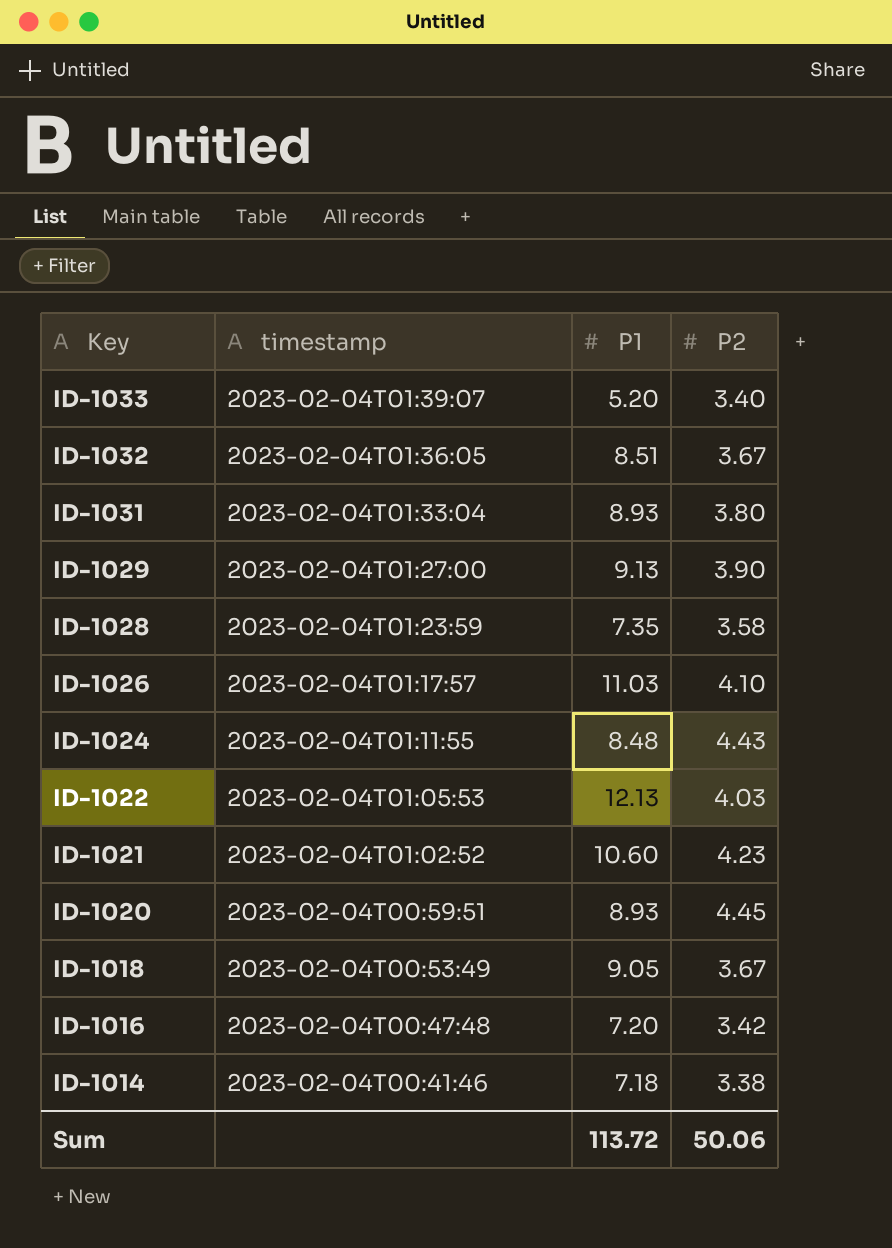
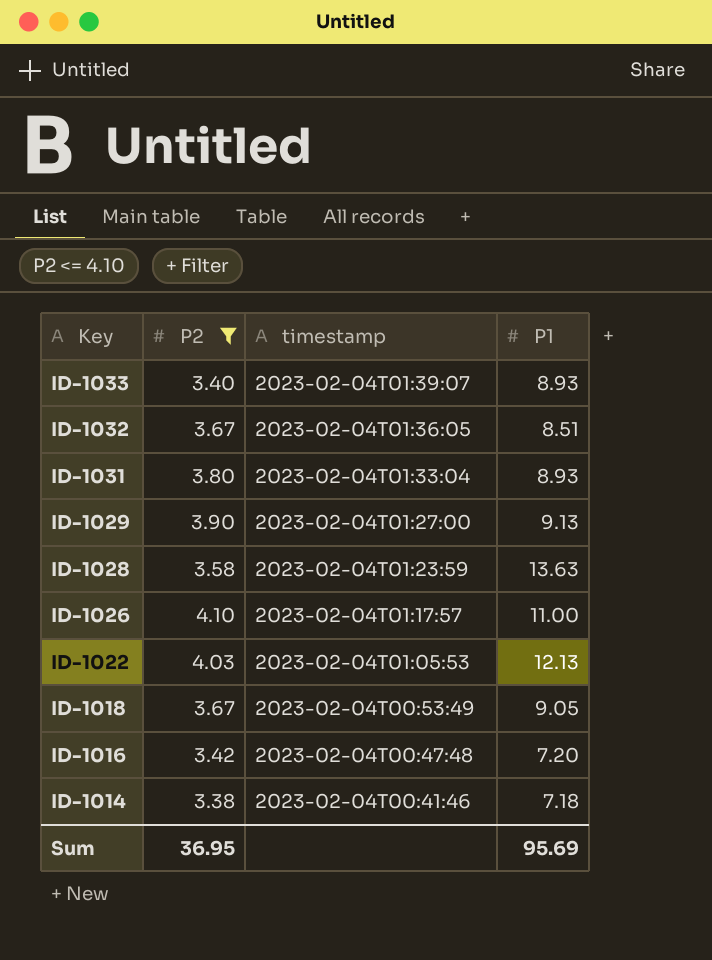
filter: none -> P2 <= 4.10
column P2 | position: 4 -> 2
ID-1033 | P1: 5.20 -> 8.93
ID-1028 | P1: 7.35 -> 13.63
ID-1026 | P1: 11.03 -> 11.00
Sum | P2: 50.06 -> 36.95
Sum | P1: 113.72 -> 95.69

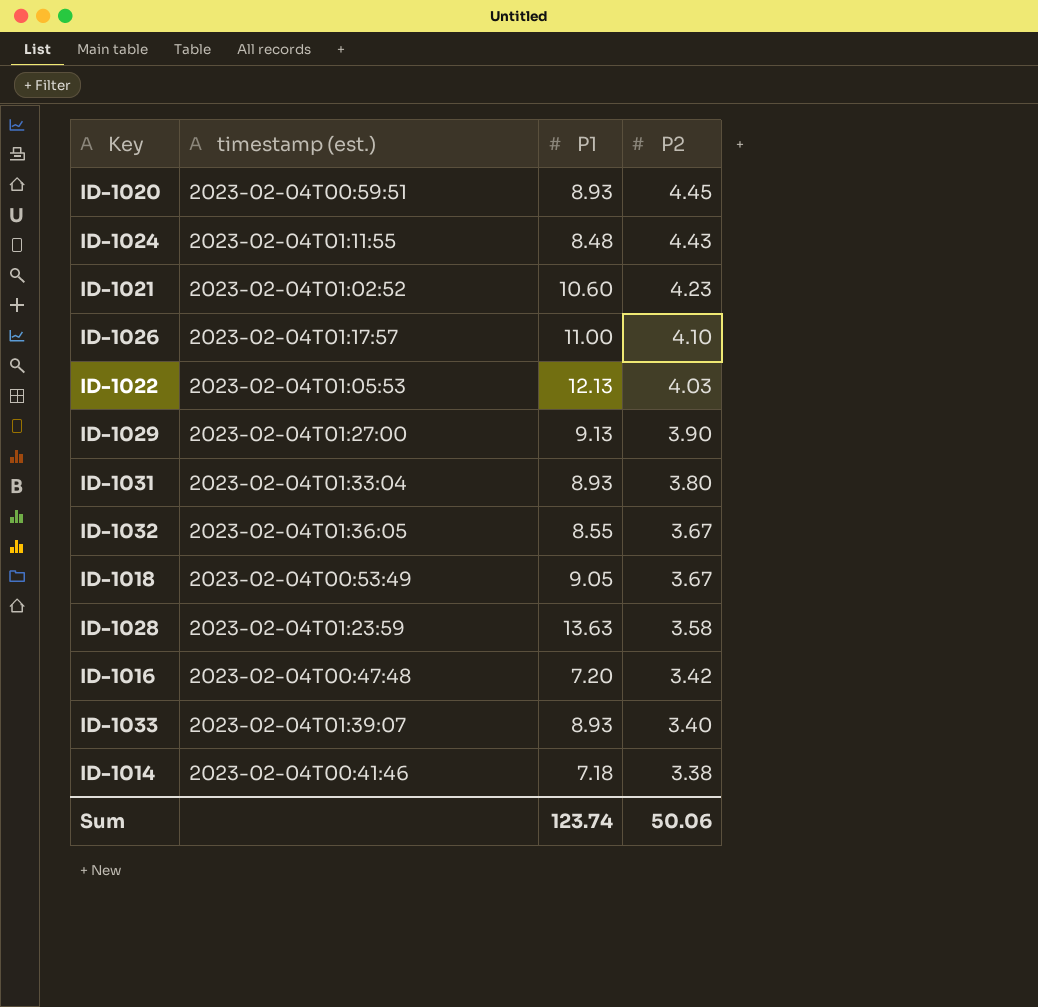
filter: P2 <= 4.10 -> none
row order: Key descending -> P2 descending
column name: timestamp -> timestamp (est.)
column P2 | position: 2 -> 4
ID-1032 | P1: 8.51 -> 8.55
Sum | P1: 95.69 -> 123.74
Sum | P2: 36.95 -> 50.06

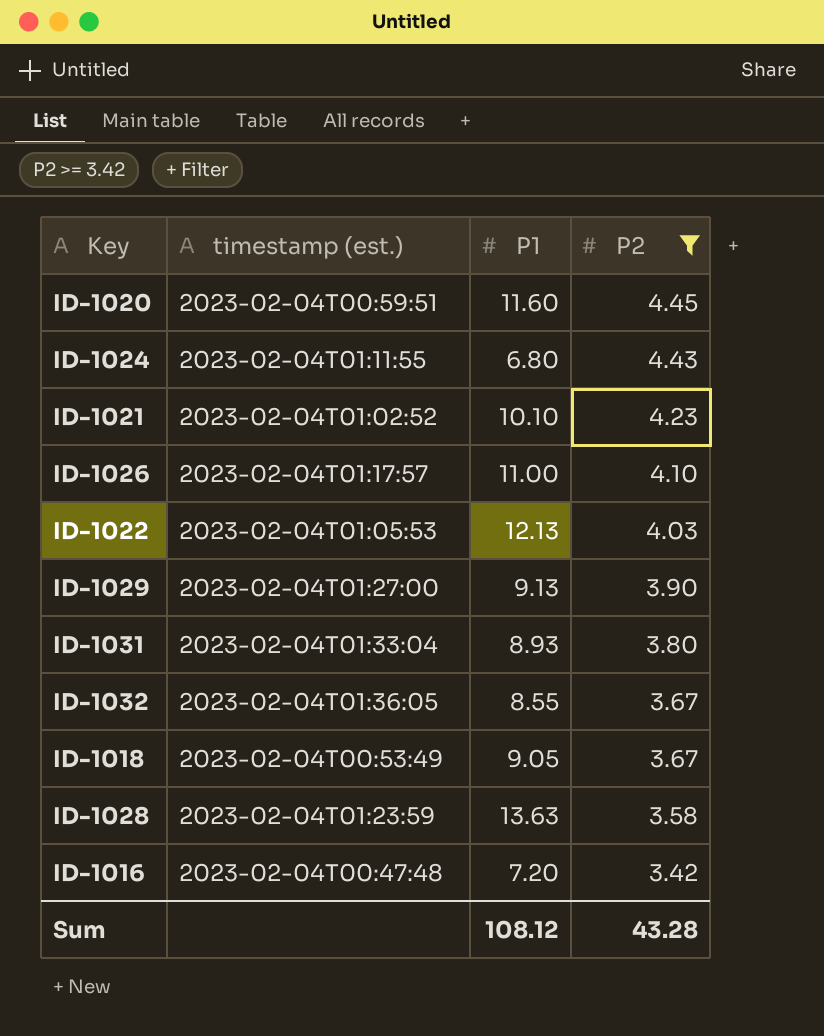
filter: none -> P2 >= 3.42
ID-1020 | P1: 8.93 -> 11.60
ID-1024 | P1: 8.48 -> 6.80
ID-1021 | P1: 10.60 -> 10.10
Sum | P1: 123.74 -> 108.12
Sum | P2: 50.06 -> 43.28

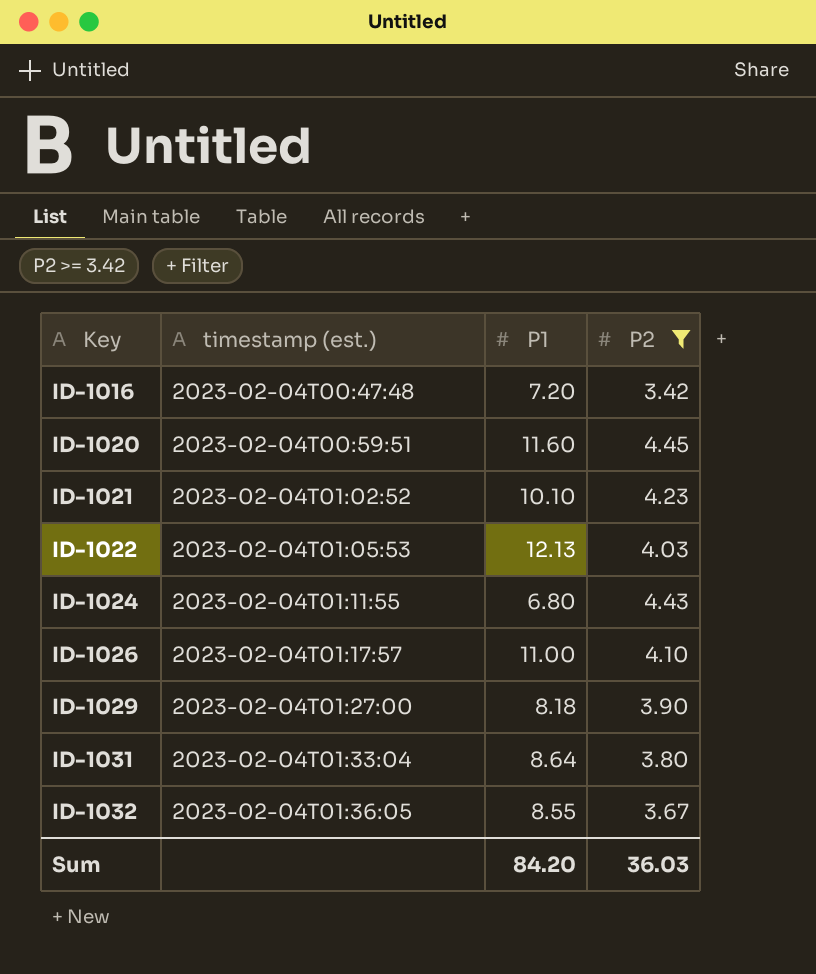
row order: P2 descending -> Key ascending
row ID-1018: 2023-02-04T00:53:49 | 9.05 | 3.67 -> none
row ID-1028: 2023-02-04T01:23:59 | 13.63 | 3.58 -> none
ID-1029 | P1: 9.13 -> 8.18
ID-1031 | P1: 8.93 -> 8.64
Sum | P1: 108.12 -> 84.20
Sum | P2: 43.28 -> 36.03

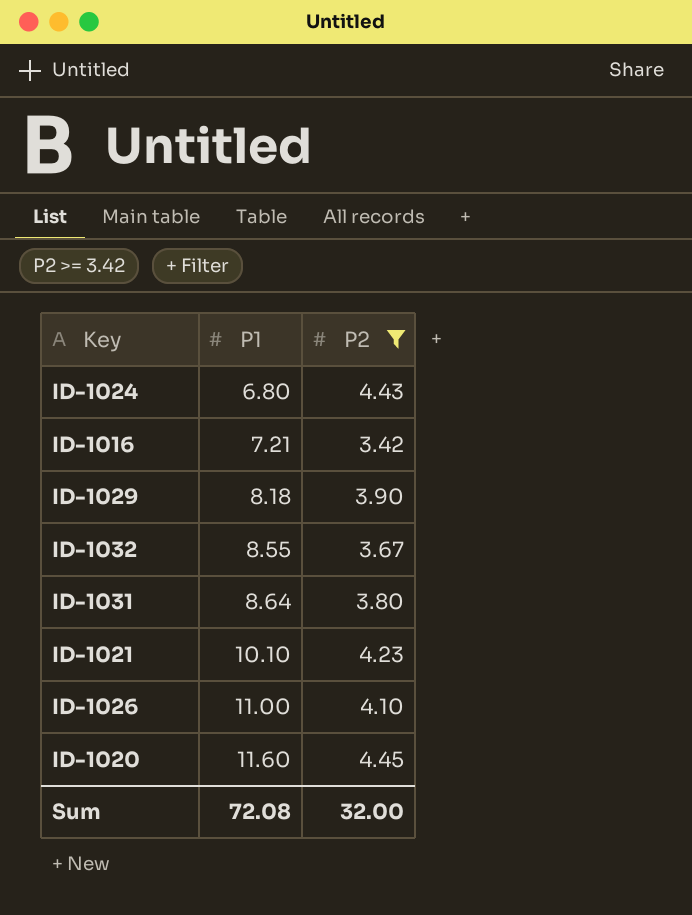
row order: Key ascending -> P1 ascending
column timestamp (est.) | position: 2 -> none
row ID-1022: 2023-02-04T01:05:53 | 12.13 | 4.03 -> none
ID-1016 | P1: 7.20 -> 7.21
Sum | P1: 84.20 -> 72.08
Sum | P2: 36.03 -> 32.00

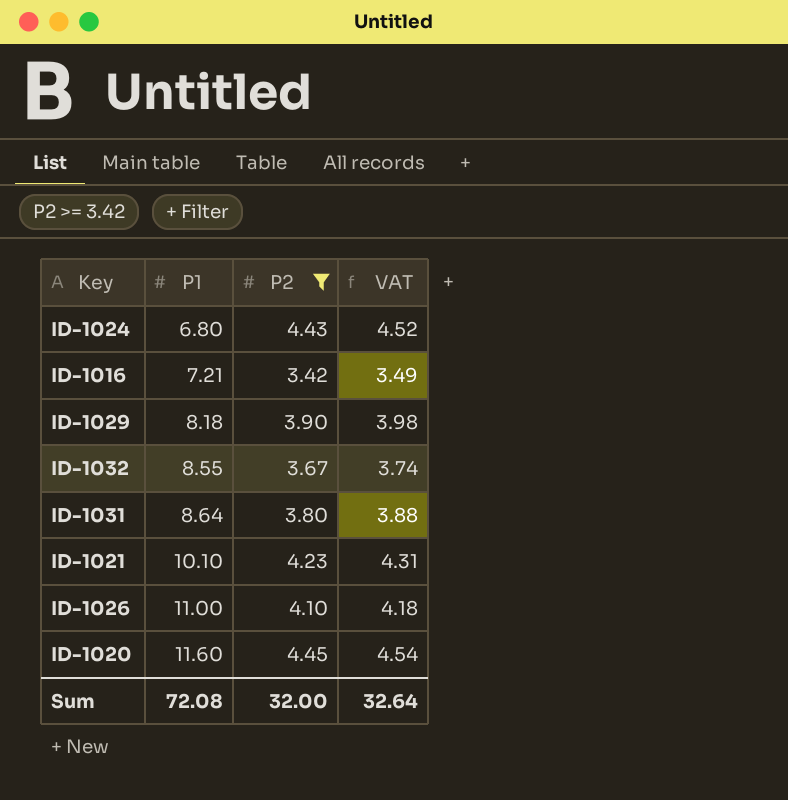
column VAT | formula: none -> [P2] * 1.02

